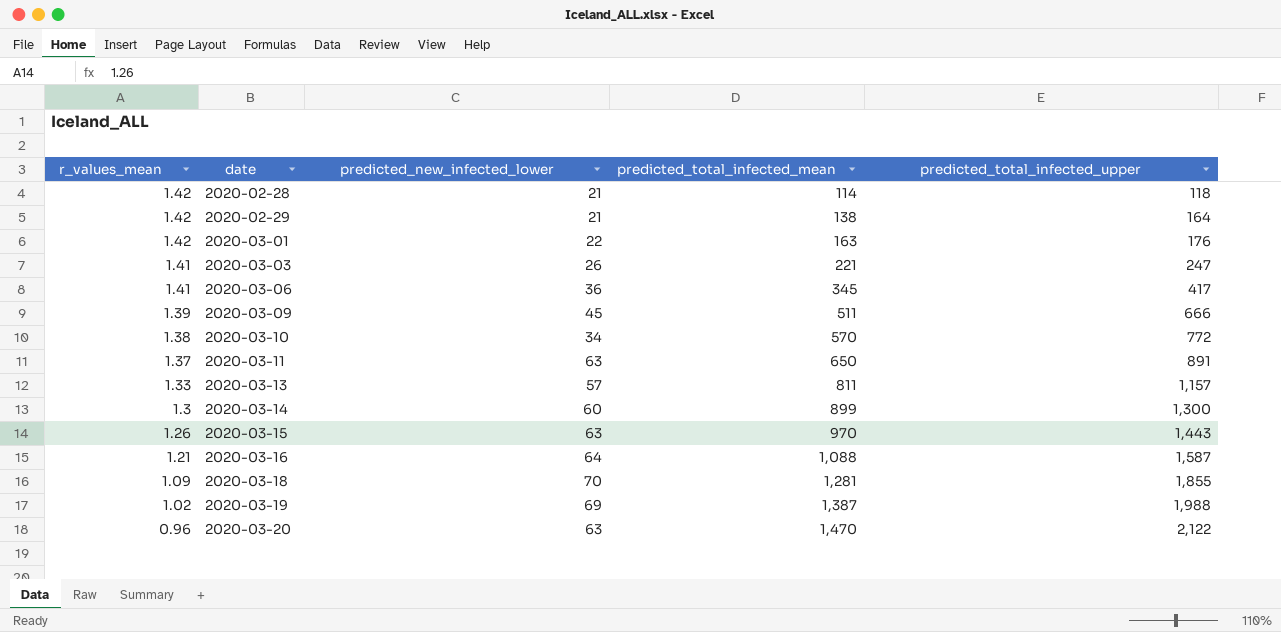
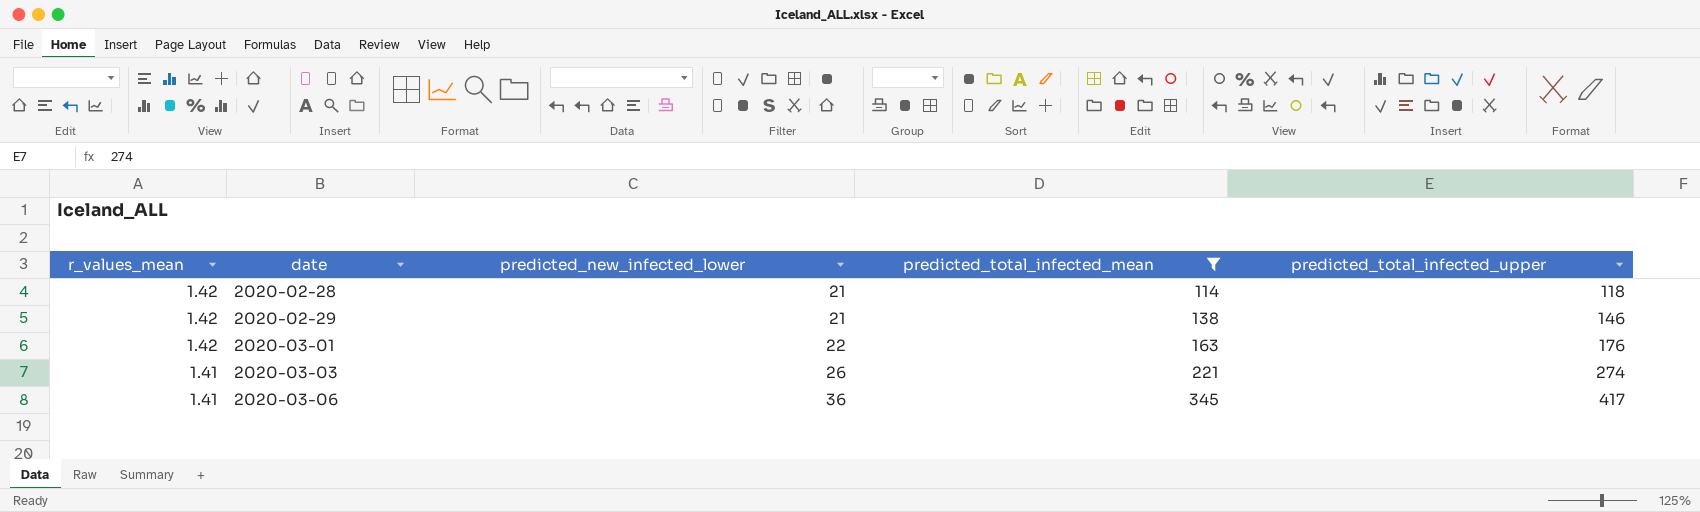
filter: none -> predicted_total_infected_mean <= 345
2020-02-29 | predicted_total_infected_upper: 164 -> 146
2020-03-03 | predicted_total_infected_upper: 247 -> 274

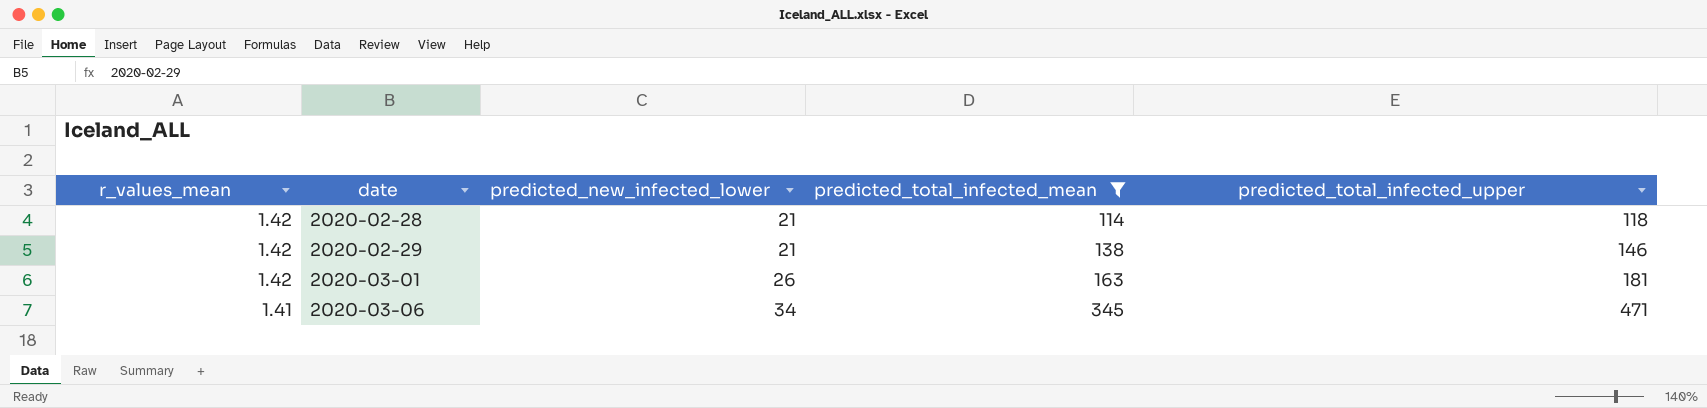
row 2020-03-03: 1.41 | 26 | 221 | 274 -> none
2020-03-01 | predicted_new_infected_lower: 22 -> 26
2020-03-01 | predicted_total_infected_upper: 176 -> 181
2020-03-06 | predicted_new_infected_lower: 36 -> 34
2020-03-06 | predicted_total_infected_upper: 417 -> 471

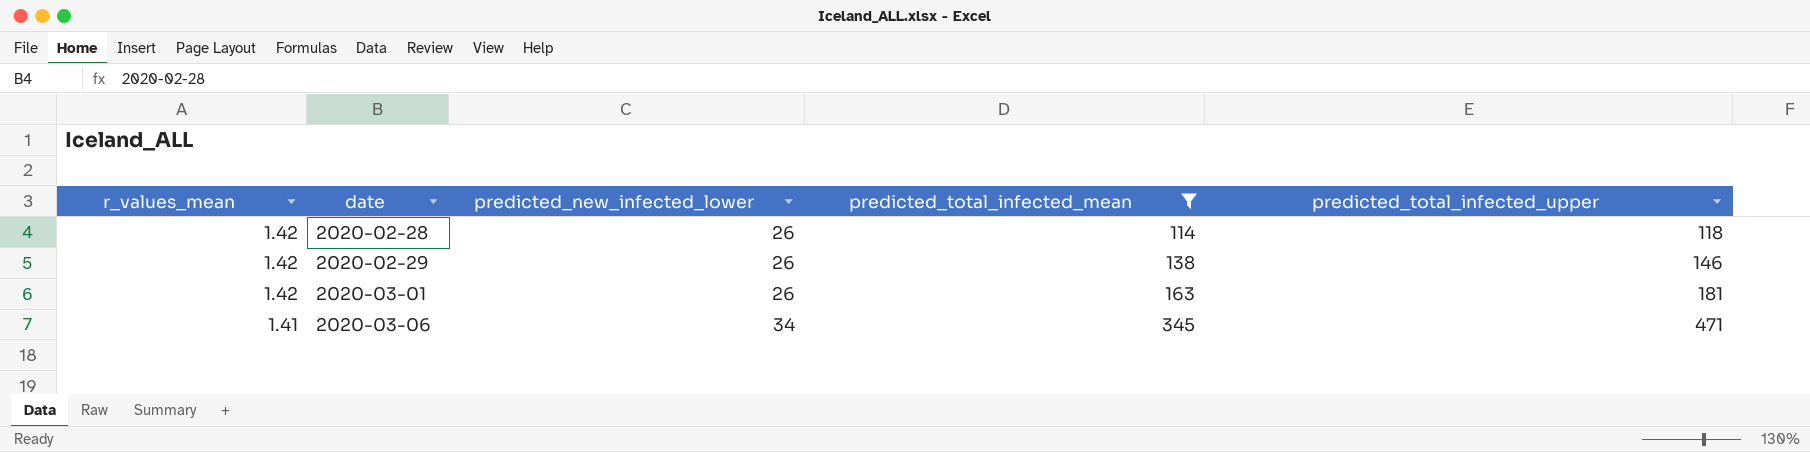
2020-02-28 | predicted_new_infected_lower: 21 -> 26
2020-02-29 | predicted_new_infected_lower: 21 -> 26

